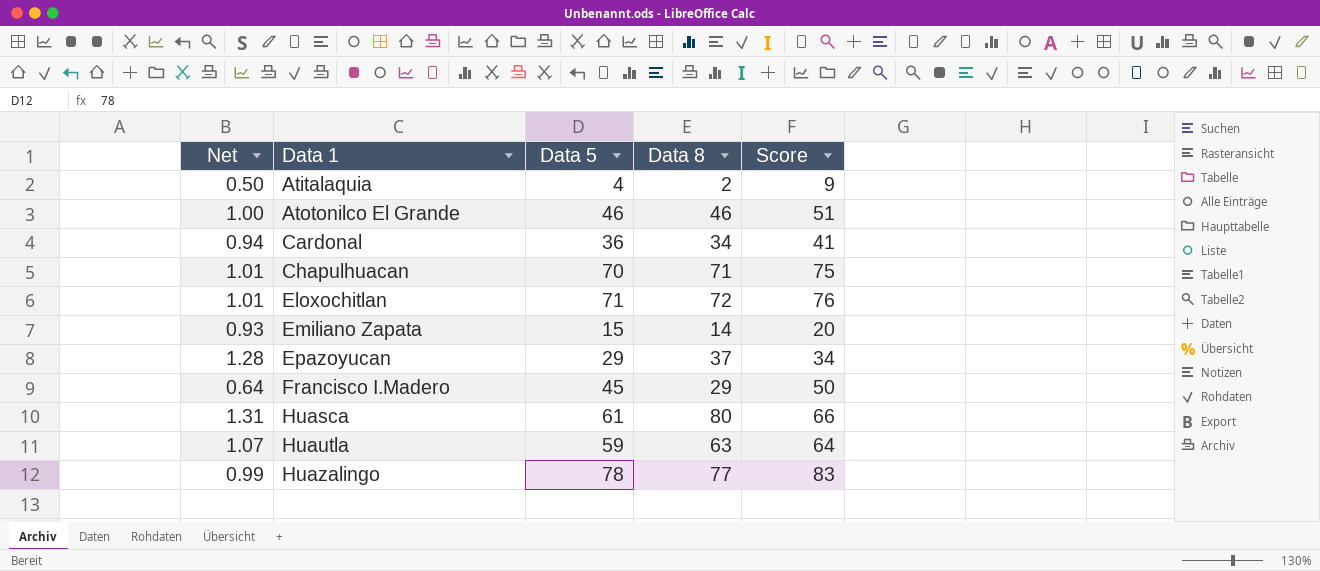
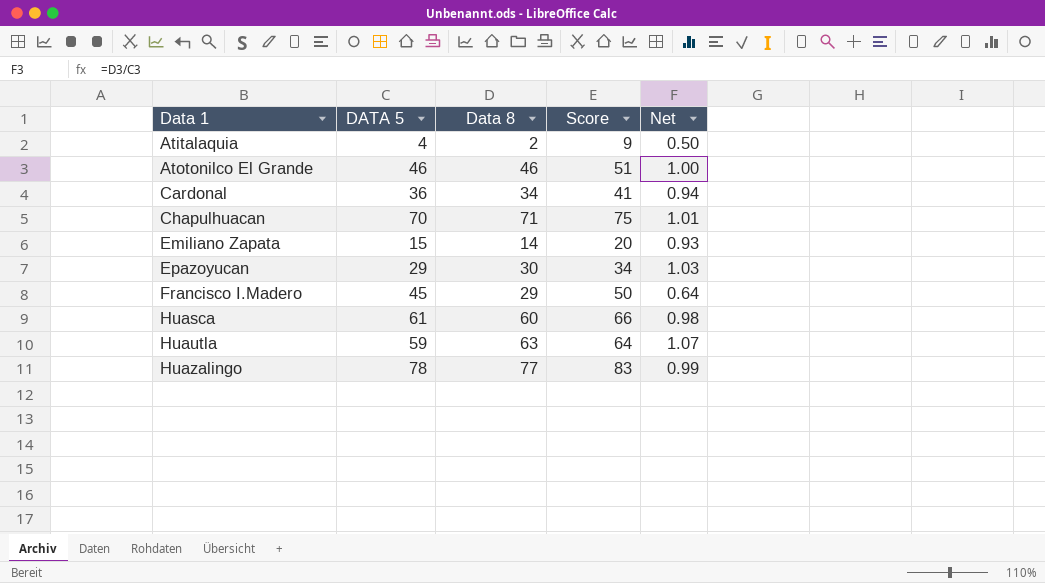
column name: Data 5 -> DATA 5
column Net | position: 1 -> 5
row Eloxochitlan: 1.01 | 71 | 72 | 76 -> none
Epazoyucan | Data 8: 37 -> 30
Epazoyucan | Net: 1.28 -> 1.03
Huasca | Data 8: 80 -> 60
Huasca | Net: 1.31 -> 0.98

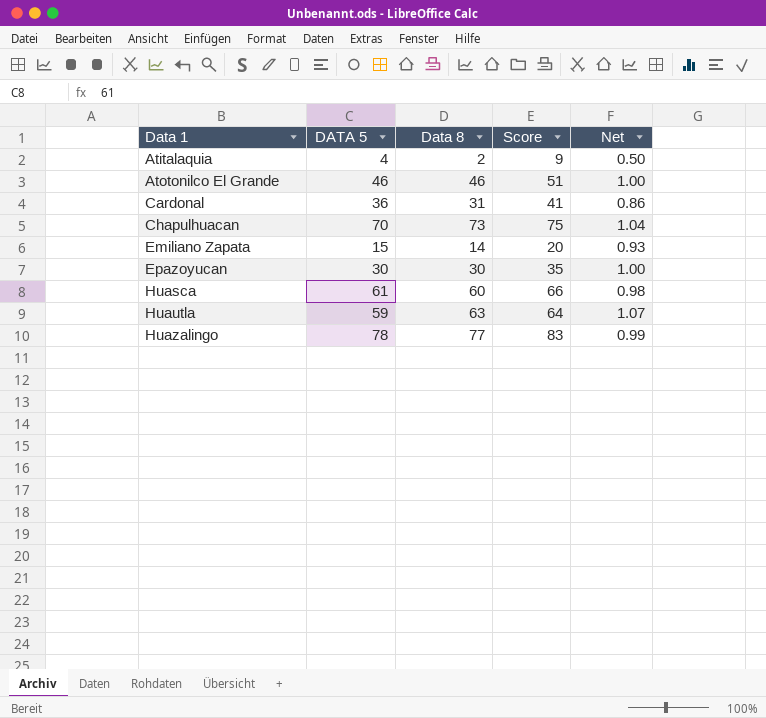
row Francisco I.Madero: 45 | 29 | 50 | 0.64 -> none
Cardonal | Data 8: 34 -> 31
Cardonal | Net: 0.94 -> 0.86
Chapulhuacan | Data 8: 71 -> 73
Chapulhuacan | Net: 1.01 -> 1.04
Epazoyucan | DATA 5: 29 -> 30
Epazoyucan | Score: 34 -> 35
Epazoyucan | Net: 1.03 -> 1.00

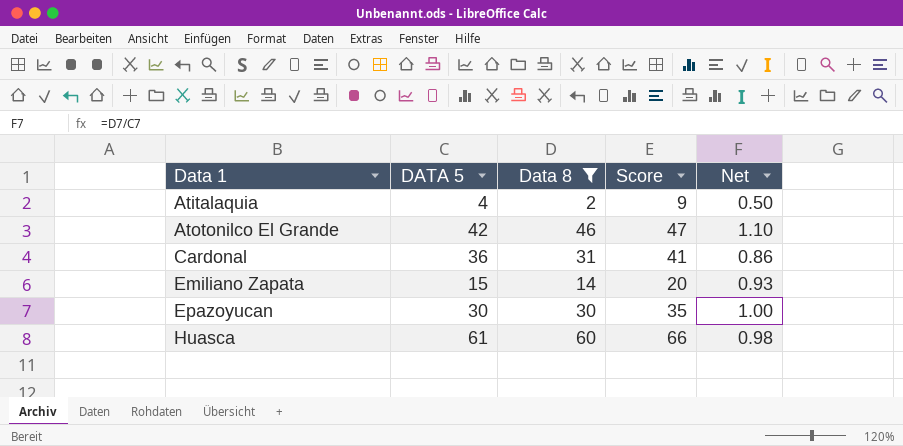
filter: none -> Data 8 <= 60
Atotonilco El Grande | DATA 5: 46 -> 42
Atotonilco El Grande | Score: 51 -> 47
Atotonilco El Grande | Net: 1.00 -> 1.10

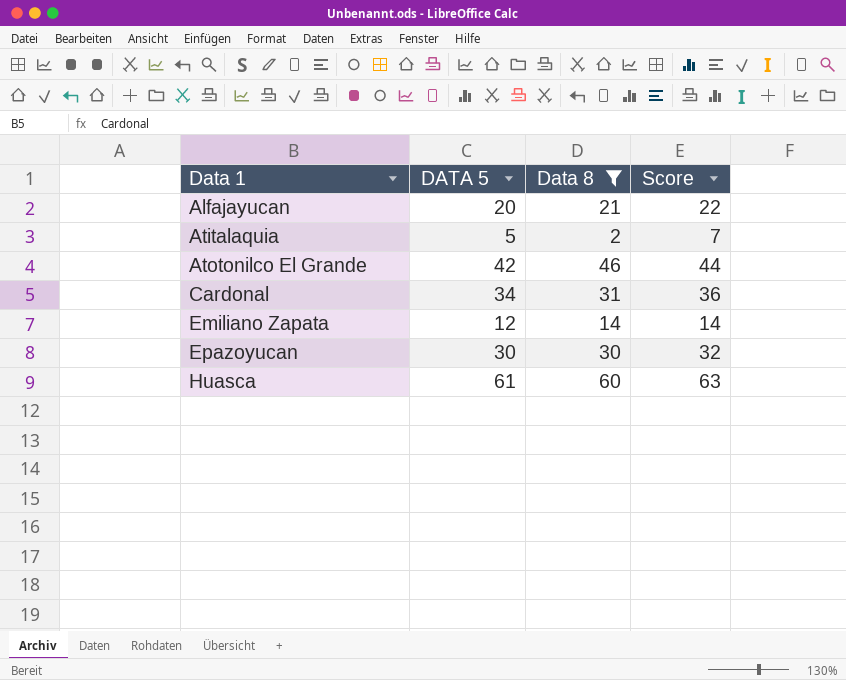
column Net | formula: [Data 8] / [DATA 5] -> none
column Score | formula: [DATA 5] + 5 -> [DATA 5] + 2
row Alfajayucan: none -> 20 | 21 | 22
Atitalaquia | DATA 5: 4 -> 5
Cardonal | DATA 5: 36 -> 34
Emiliano Zapata | DATA 5: 15 -> 12

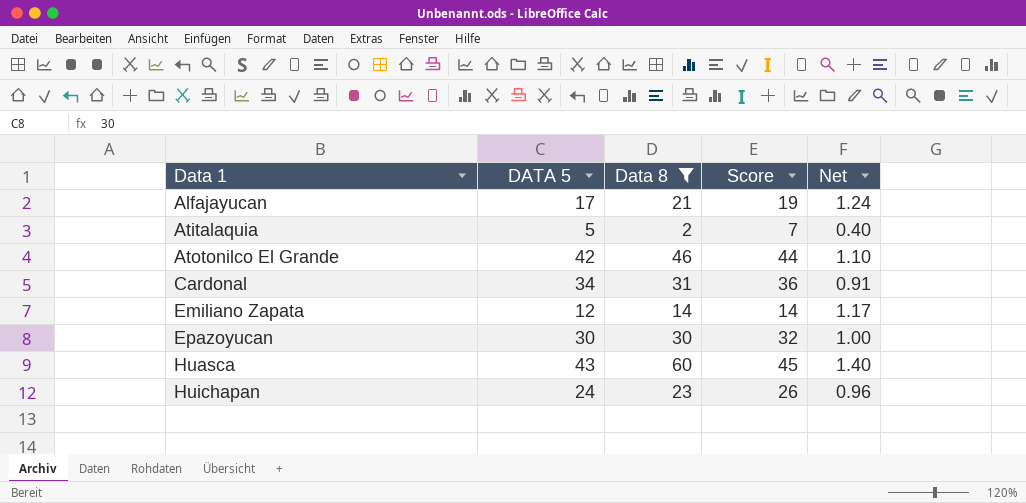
column Net | formula: none -> [Data 8] / [DATA 5]
Alfajayucan | DATA 5: 20 -> 17
Alfajayucan | Score: 22 -> 19
Huasca | DATA 5: 61 -> 43
Huasca | Score: 63 -> 45
row Huichapan: none -> 24 | 23 | 26 | 0.96

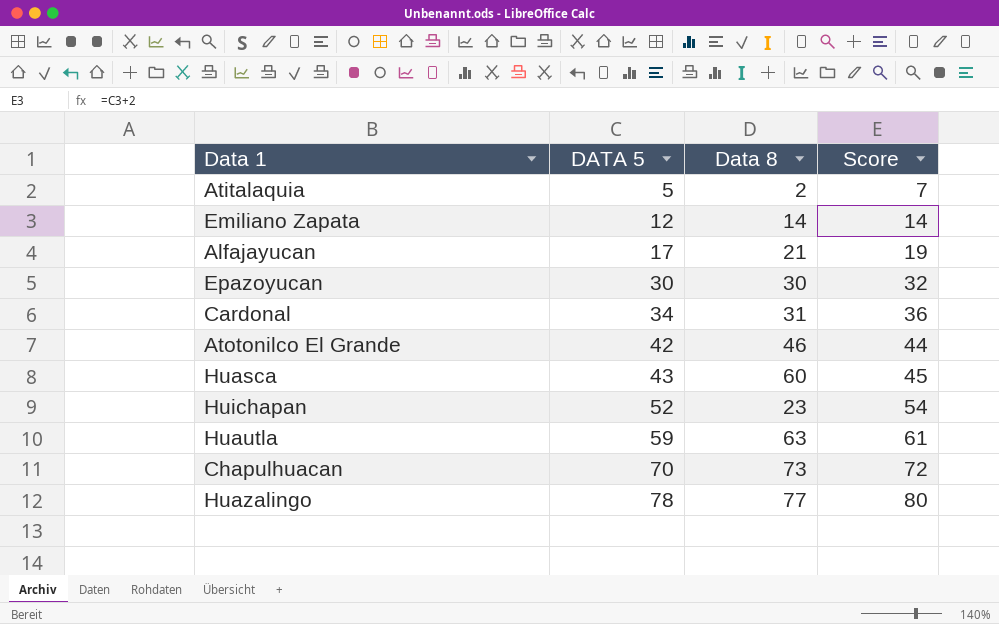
filter: Data 8 <= 60 -> none
row order: Data 1 ascending -> DATA 5 ascending
column Net | formula: [Data 8] / [DATA 5] -> none
Huichapan | DATA 5: 24 -> 52
Huichapan | Score: 26 -> 54

